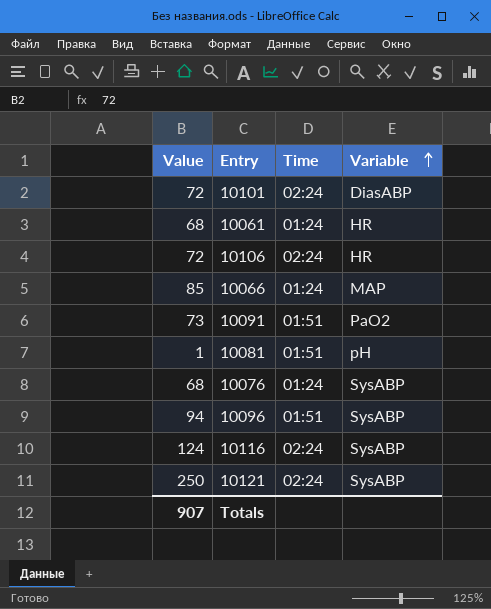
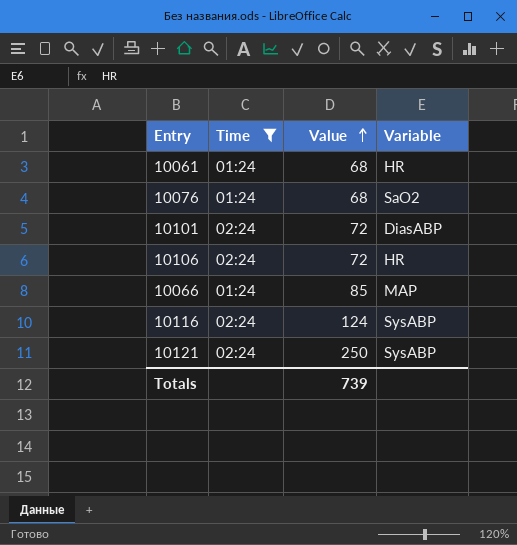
filter: none -> Time != 01:51
row order: Variable ascending -> Value ascending
column Value | position: 1 -> 3
10076 | Variable: SysABP -> SaO2
Totals | Value: 907 -> 739

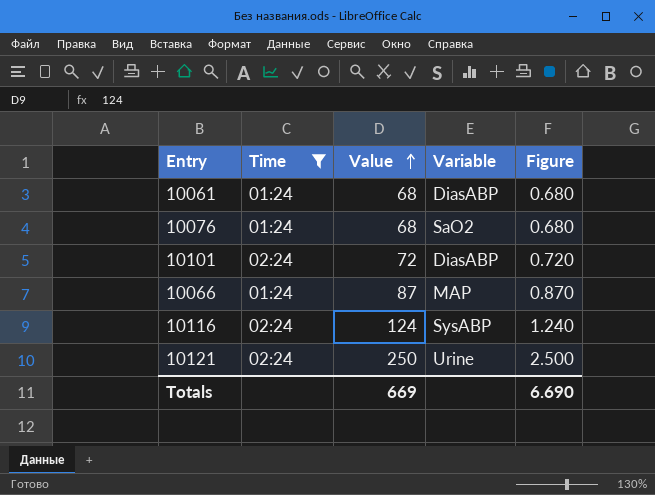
column Figure | formula: none -> [Value] * 0.01
row 10106: 02:24 | 72 | HR -> none
10061 | Variable: HR -> DiasABP
10066 | Value: 85 -> 87
10121 | Variable: SysABP -> Urine
Totals | Value: 739 -> 669

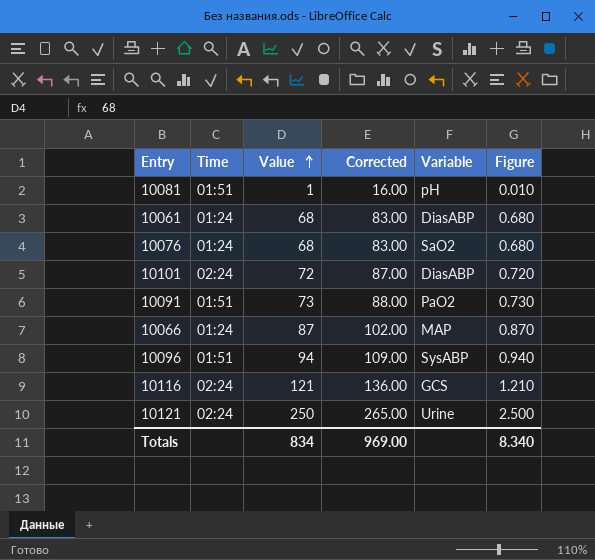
filter: Time != 01:51 -> none
column Corrected | formula: none -> [Value] + 15
10116 | Value: 124 -> 121
10116 | Variable: SysABP -> GCS
10116 | Figure: 1.240 -> 1.210
Totals | Value: 669 -> 834
Totals | Figure: 6.690 -> 8.340

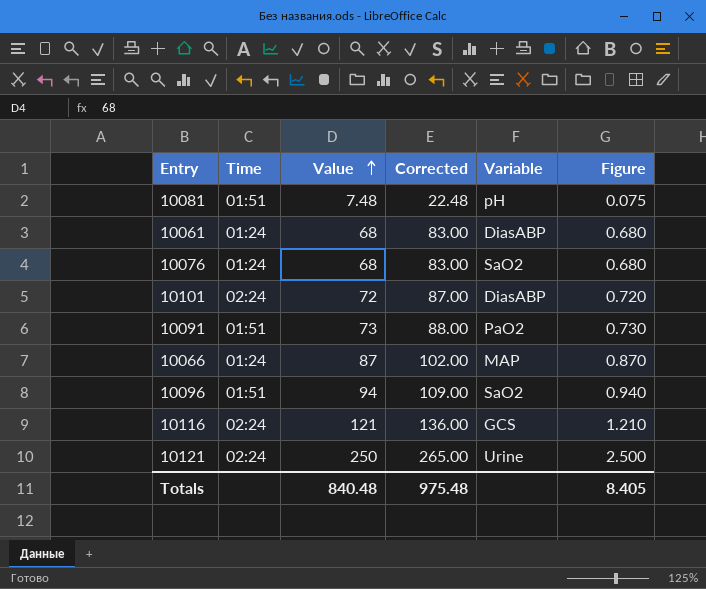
10081 | Value: 1 -> 7.48
10081 | Corrected: 16.00 -> 22.48
10081 | Figure: 0.010 -> 0.075
10096 | Variable: SysABP -> SaO2
Totals | Value: 834 -> 840.48
Totals | Corrected: 969.00 -> 975.48
Totals | Figure: 8.340 -> 8.405

